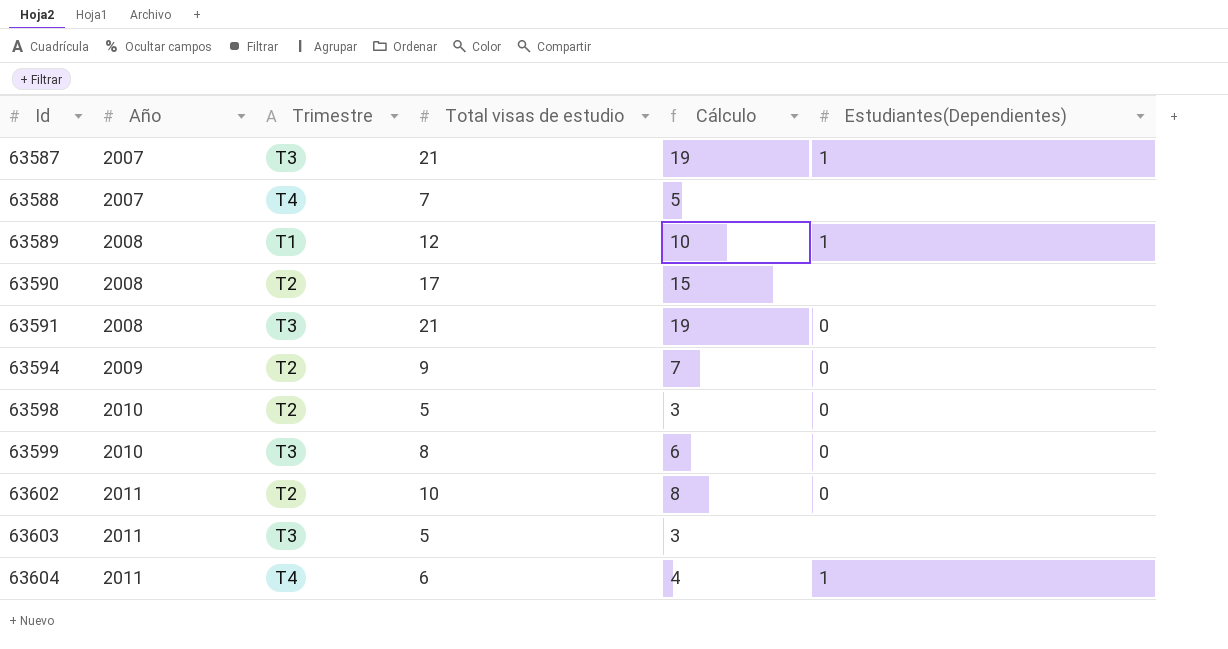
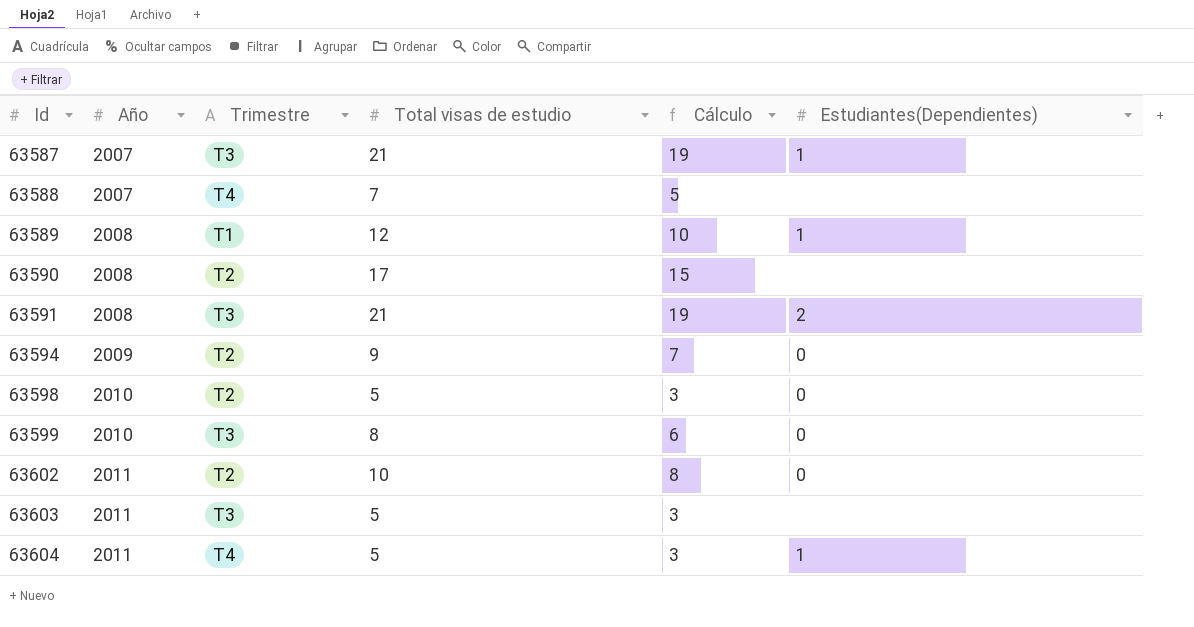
63591 | Estudiantes(Dependientes): 0 -> 2
63604 | Total visas de estudio: 6 -> 5
63604 | Cálculo: 4 -> 3

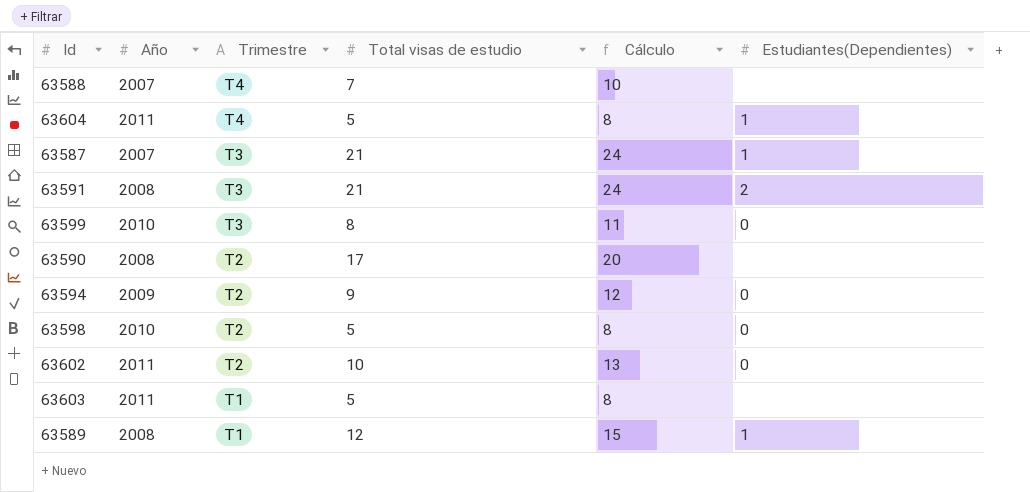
row order: Id ascending -> Trimestre descending
column Cálculo | formula: [Total visas de estudio] - 2 -> [Total visas de estudio] + 3
63603 | Trimestre: T3 -> T1

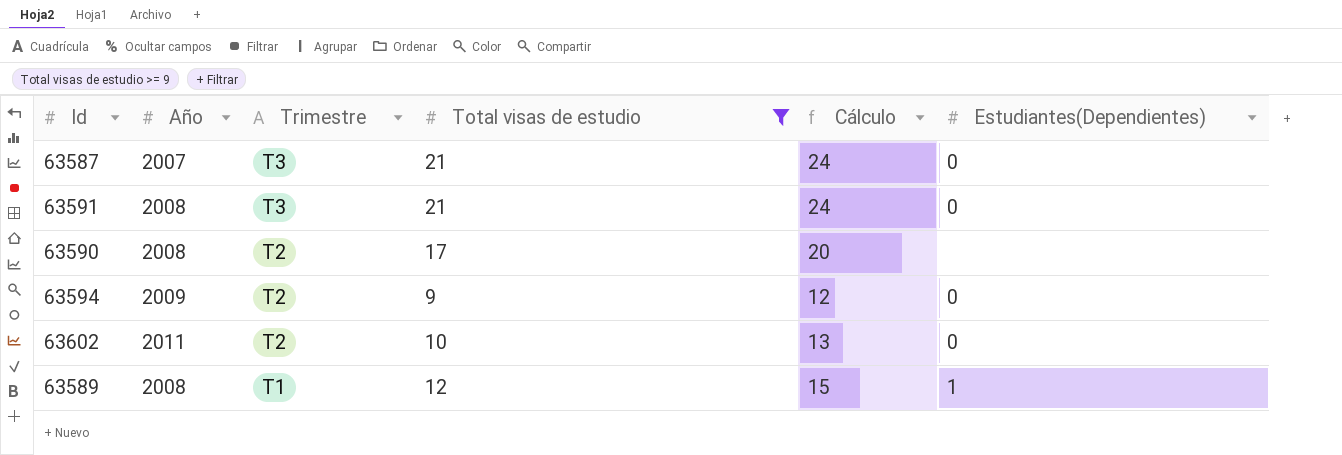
filter: none -> Total visas de estudio >= 9
63587 | Estudiantes(Dependientes): 1 -> 0
63591 | Estudiantes(Dependientes): 2 -> 0

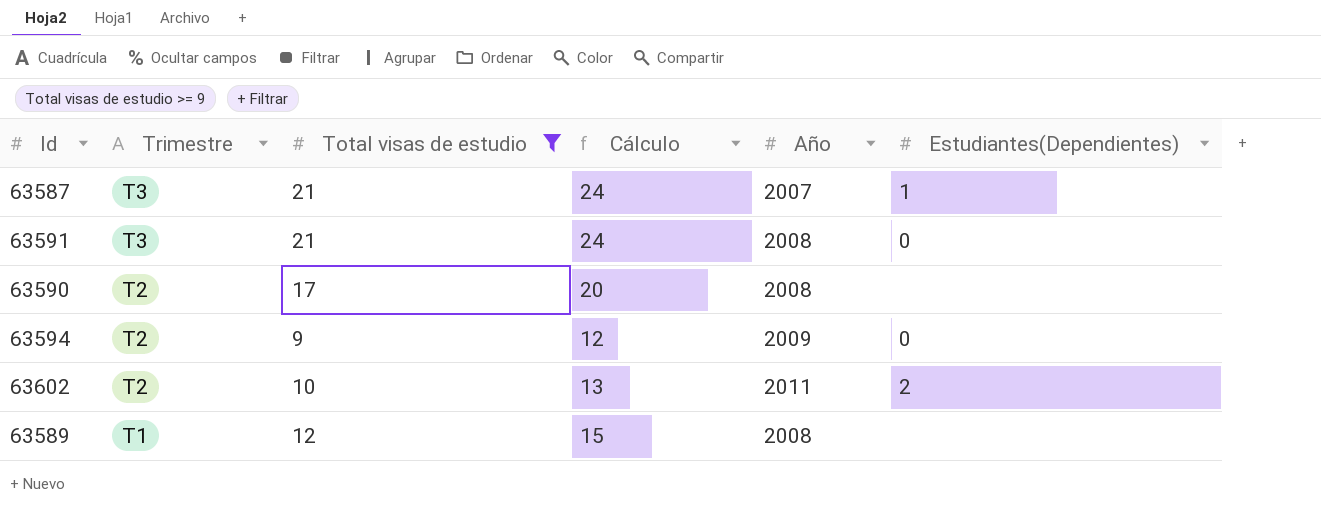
column Año | position: 2 -> 5
63587 | Estudiantes(Dependientes): 0 -> 1
63602 | Estudiantes(Dependientes): 0 -> 2
63589 | Estudiantes(Dependientes): 1 -> none

